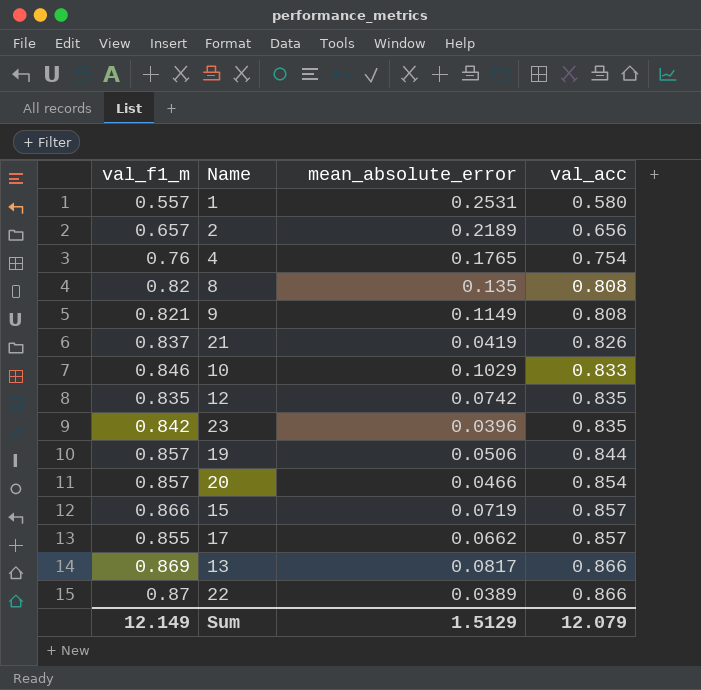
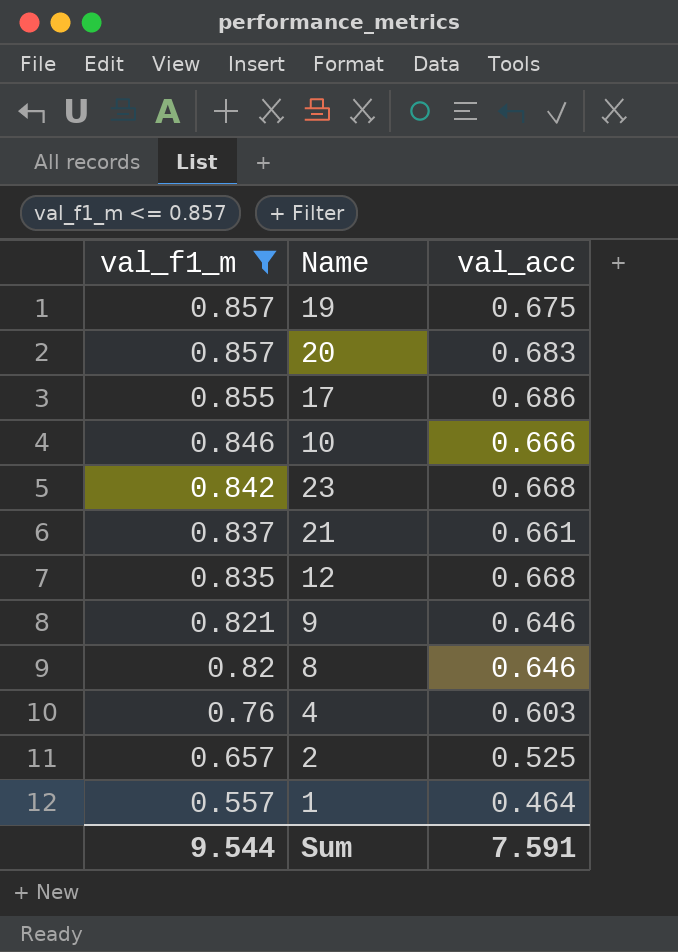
filter: none -> val_f1_m <= 0.857
row order: val_acc ascending -> val_f1_m descending
column mean_absolute_error | position: 3 -> none
19 | val_acc: 0.844 -> 0.675
20 | val_acc: 0.854 -> 0.683
17 | val_acc: 0.857 -> 0.686
10 | val_acc: 0.833 -> 0.666
23 | val_acc: 0.835 -> 0.668
21 | val_acc: 0.826 -> 0.661
12 | val_acc: 0.835 -> 0.668
9 | val_acc: 0.808 -> 0.646
8 | val_acc: 0.808 -> 0.646
4 | val_acc: 0.754 -> 0.603
2 | val_acc: 0.656 -> 0.525
1 | val_acc: 0.580 -> 0.464
Sum | val_f1_m: 12.149 -> 9.544
Sum | val_acc: 12.079 -> 7.591

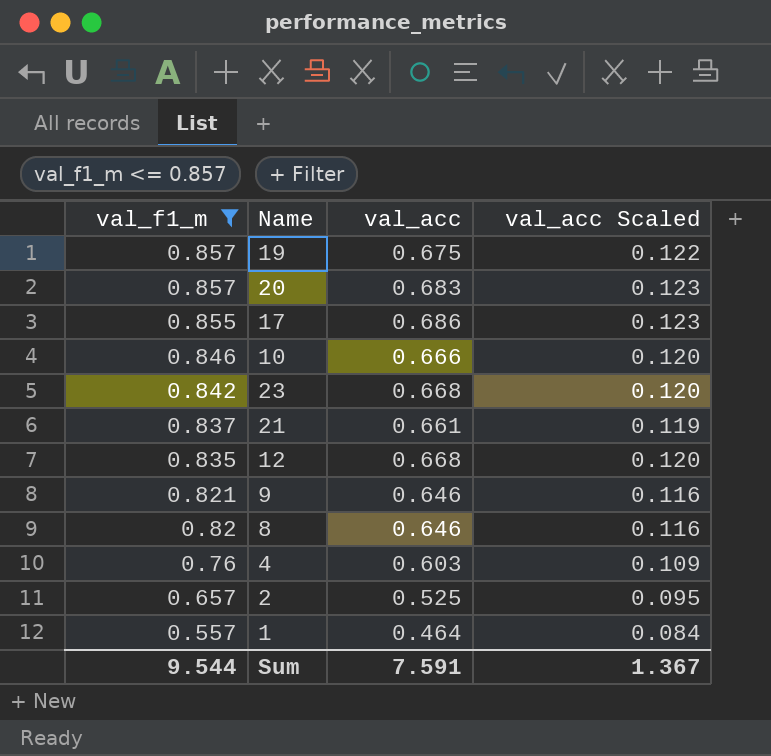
column val_acc Scaled | formula: none -> [val_acc] * 0.18

